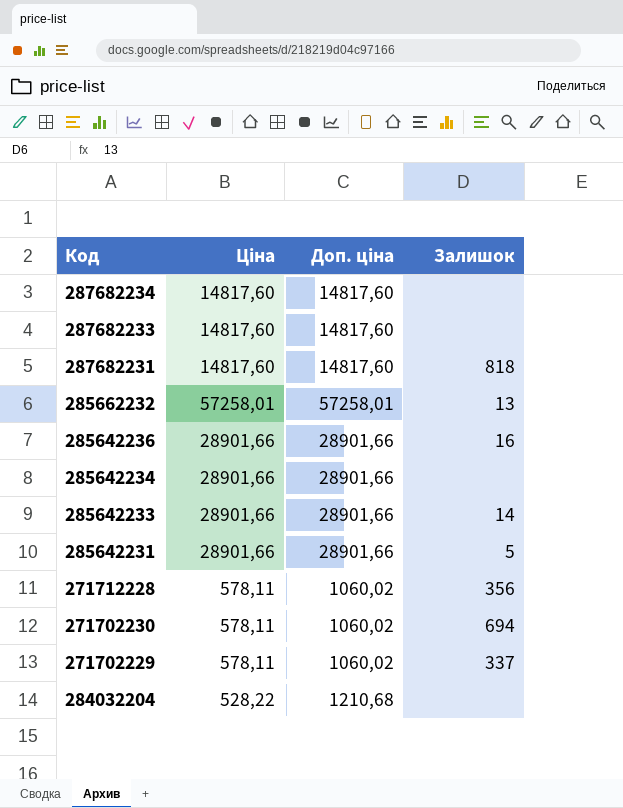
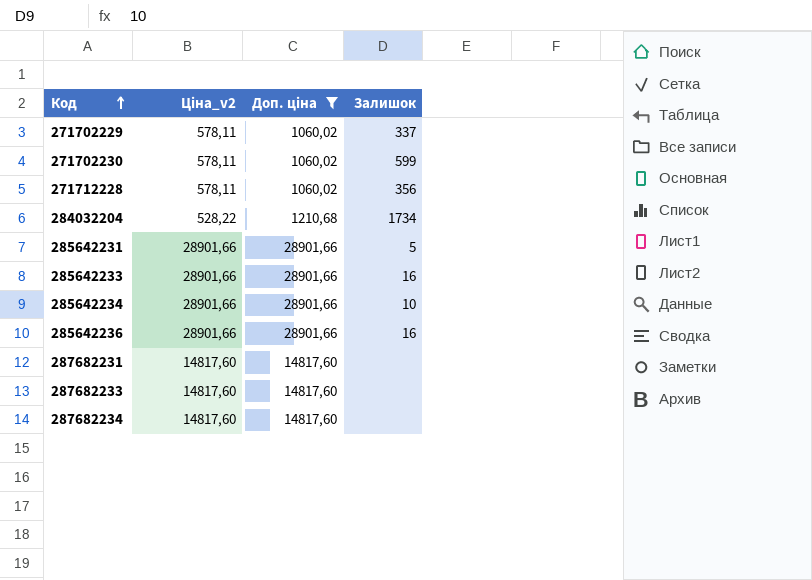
filter: none -> Доп. ціна != 57258,01
row order: none -> Код ascending
column name: Ціна -> Ціна_v2
271702230 | Залишок: 694 -> 599
284032204 | Залишок: none -> 1734
285642233 | Залишок: 14 -> 16
285642234 | Залишок: none -> 10
287682231 | Залишок: 818 -> none

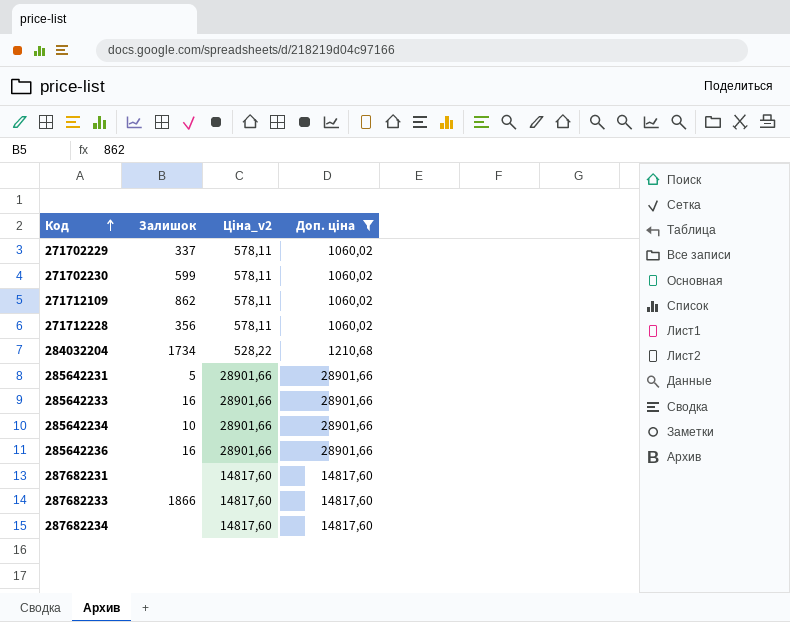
column Залишок | position: 4 -> 2
row 271712109: none -> 862 | 578,11 | 1060,02
287682233 | Залишок: none -> 1866

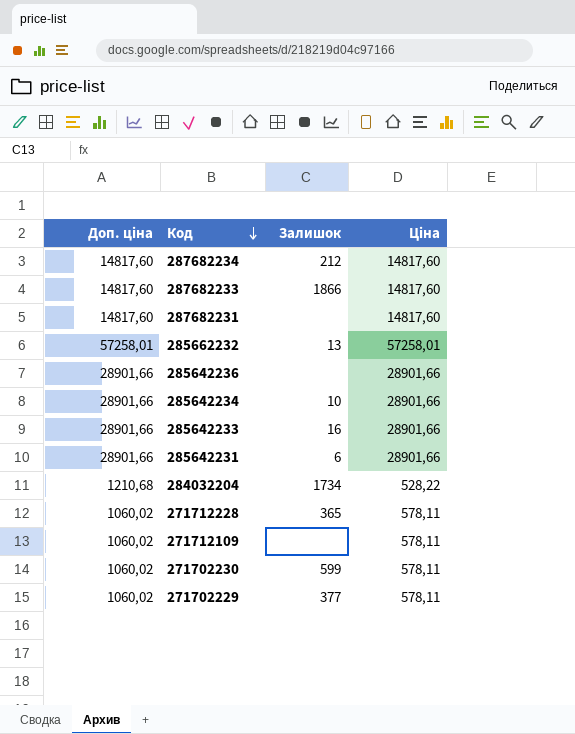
filter: Доп. ціна != 57258,01 -> none
row order: Код ascending -> Код descending
column Доп. ціна | position: 4 -> 1
column name: Ціна_v2 -> Ціна
287682234 | Залишок: none -> 212
285642236 | Залишок: 16 -> none
285642231 | Залишок: 5 -> 6
271712228 | Залишок: 356 -> 365
271712109 | Залишок: 862 -> none
271702229 | Залишок: 337 -> 377

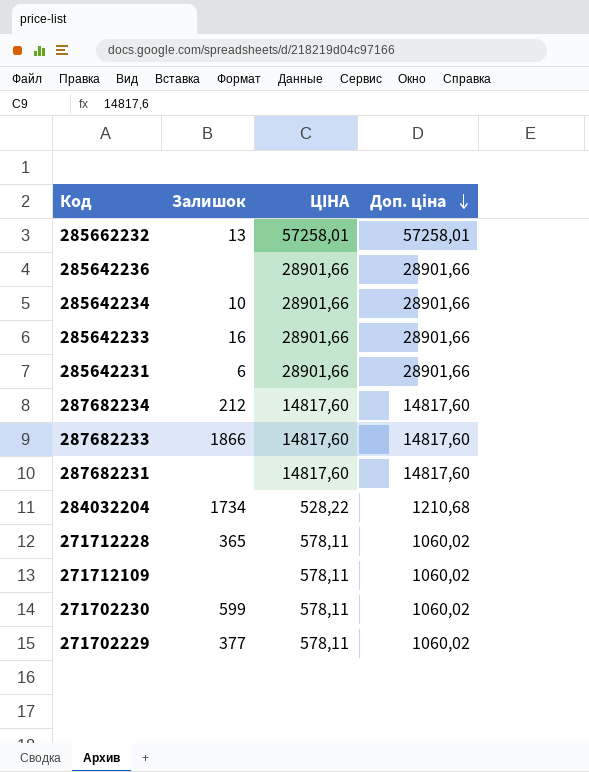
row order: Код descending -> Доп. ціна descending
column name: Ціна -> ЦІНА
column Доп. ціна | position: 1 -> 4

